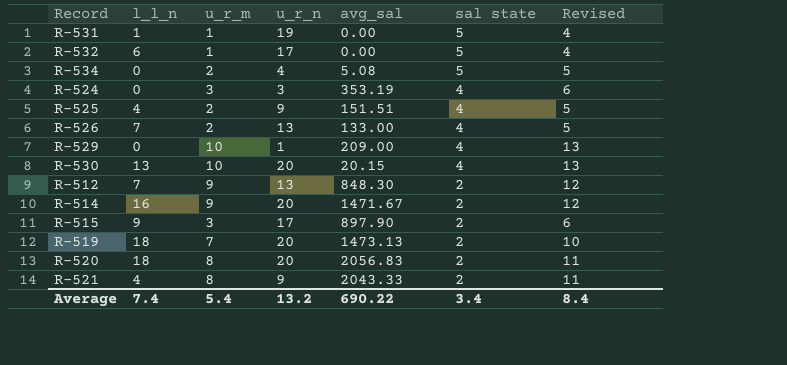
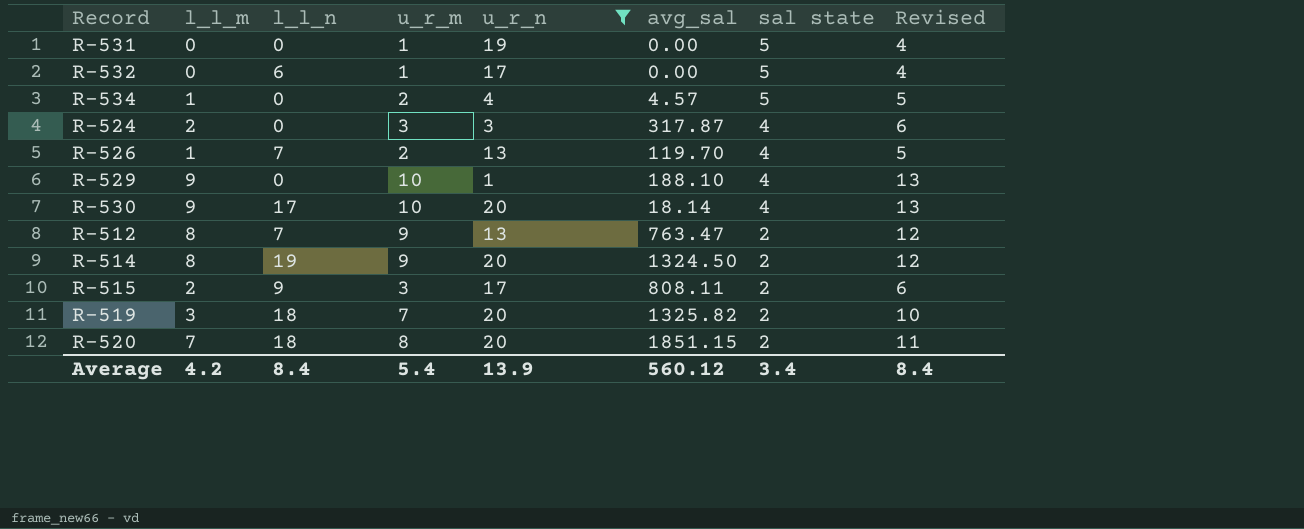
filter: none -> u_r_n != 9
column l_l_m | position: none -> 2
R-531 | l_l_n: 1 -> 0
R-534 | avg_sal: 5.08 -> 4.57
R-524 | avg_sal: 353.19 -> 317.87
R-526 | avg_sal: 133.00 -> 119.70
R-529 | avg_sal: 209.00 -> 188.10
R-530 | l_l_n: 13 -> 17
R-530 | avg_sal: 20.15 -> 18.14
R-512 | avg_sal: 848.30 -> 763.47
R-514 | l_l_n: 16 -> 19
R-514 | avg_sal: 1471.67 -> 1324.50
R-515 | avg_sal: 897.90 -> 808.11
R-519 | avg_sal: 1473.13 -> 1325.82
R-520 | avg_sal: 2056.83 -> 1851.15
Average | l_l_n: 7.4 -> 8.4
Average | u_r_n: 13.2 -> 13.9
Average | avg_sal: 690.22 -> 560.12

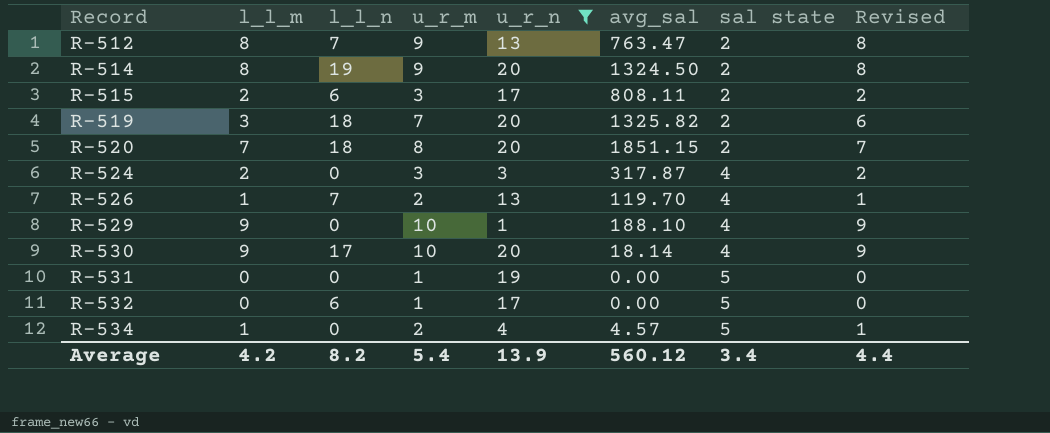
row order: sal state descending -> Record ascending
column Revised | formula: [u_r_m] + 3 -> [u_r_m] - 1
R-515 | l_l_n: 9 -> 6
Average | l_l_n: 8.4 -> 8.2
Average | Revised: 8.4 -> 4.4

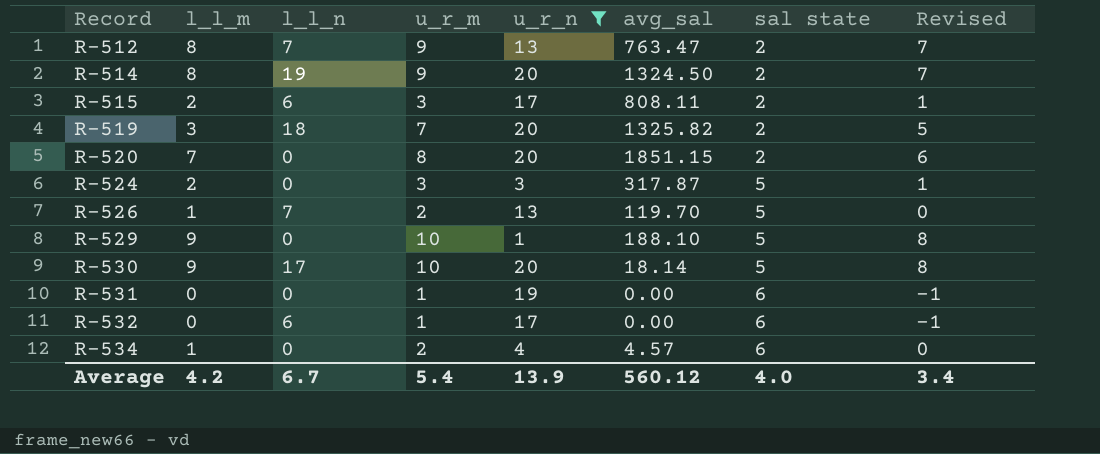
column Revised | formula: [u_r_m] - 1 -> [u_r_m] - 2
R-520 | l_l_n: 18 -> 0
R-524 | sal state: 4 -> 5
R-526 | sal state: 4 -> 5
R-529 | sal state: 4 -> 5
R-530 | sal state: 4 -> 5
R-531 | sal state: 5 -> 6
R-532 | sal state: 5 -> 6
R-534 | sal state: 5 -> 6
Average | l_l_n: 8.2 -> 6.7
Average | sal state: 3.4 -> 4.0
Average | Revised: 4.4 -> 3.4

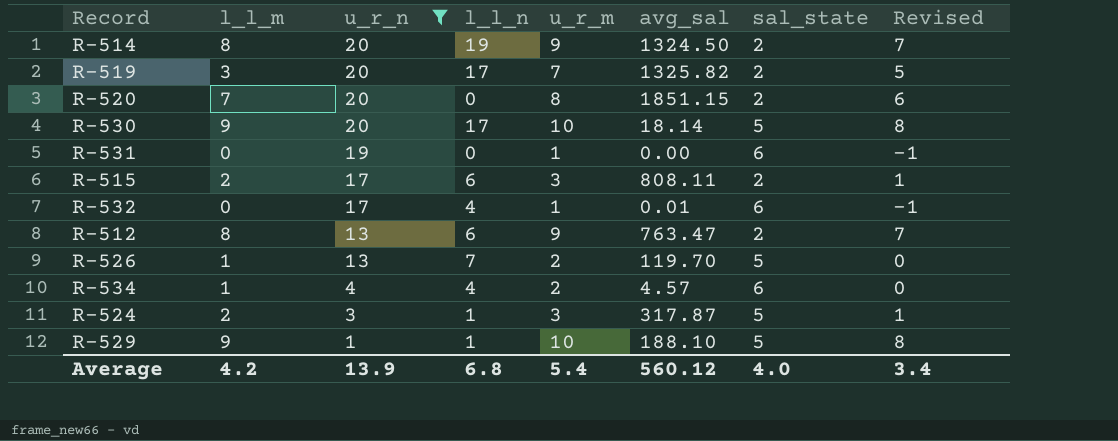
row order: Record ascending -> u_r_n descending
column u_r_n | position: 5 -> 3
column name: sal state -> sal_state
R-519 | l_l_n: 18 -> 17
R-532 | l_l_n: 6 -> 4
R-532 | avg_sal: 0.00 -> 0.01
R-512 | l_l_n: 7 -> 6
R-534 | l_l_n: 0 -> 4
R-524 | l_l_n: 0 -> 1
R-529 | l_l_n: 0 -> 1
Average | l_l_n: 6.7 -> 6.8

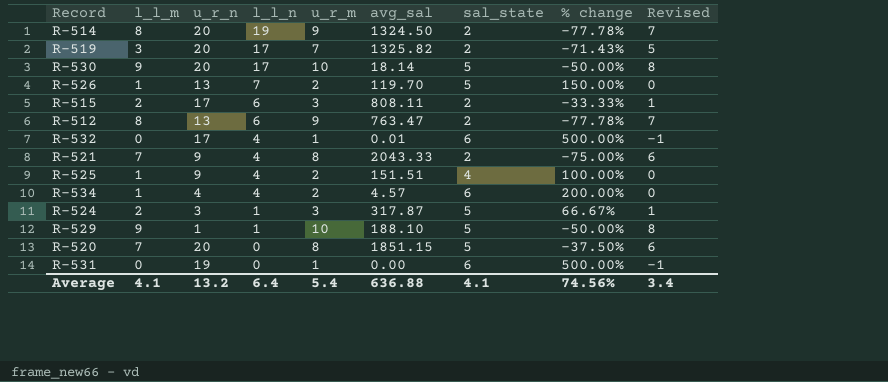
filter: u_r_n != 9 -> none
row order: u_r_n descending -> l_l_n descending
column % change | formula: none -> ([sal_state] - [u_r_m]) / [u_r_m]
R-520 | sal_state: 2 -> 5
Average | l_l_m: 4.2 -> 4.1
Average | u_r_n: 13.9 -> 13.2
Average | l_l_n: 6.8 -> 6.4
Average | avg_sal: 560.12 -> 636.88
Average | sal_state: 4.0 -> 4.1

